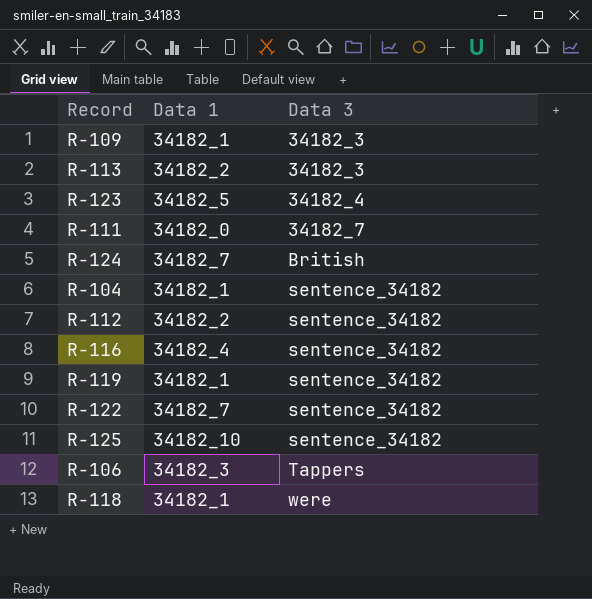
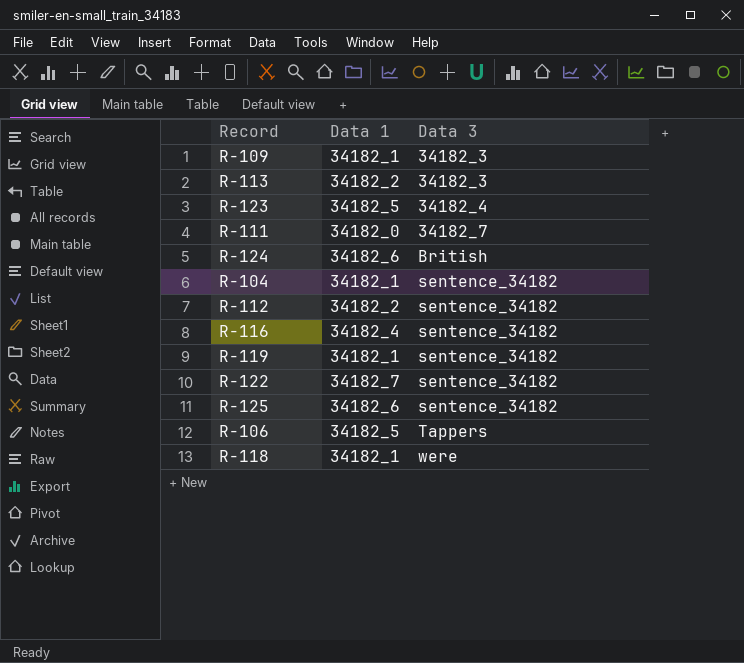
R-124 | Data 1: 34182_7 -> 34182_6
R-125 | Data 1: 34182_10 -> 34182_6
R-106 | Data 1: 34182_3 -> 34182_5

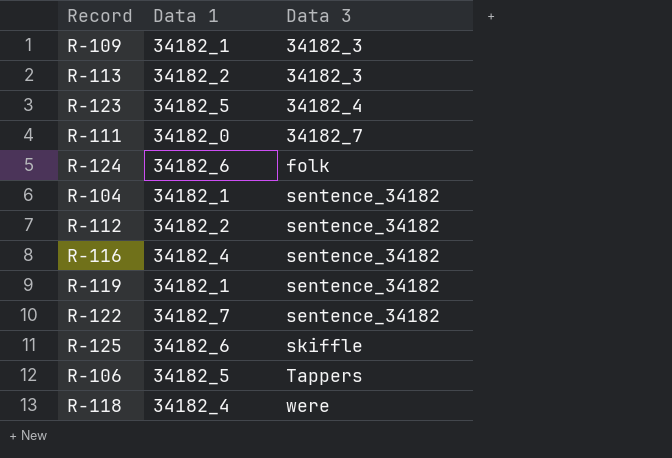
R-124 | Data 3: British -> folk
R-125 | Data 3: sentence_34182 -> skiffle
R-118 | Data 1: 34182_1 -> 34182_4

